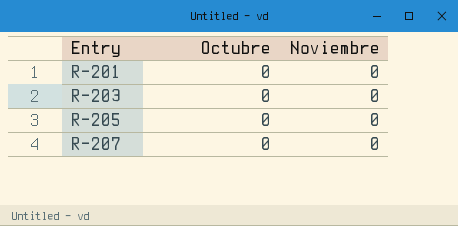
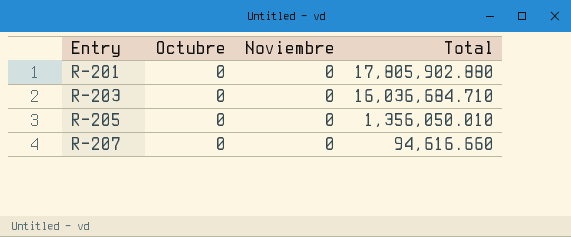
column Total | position: none -> 4

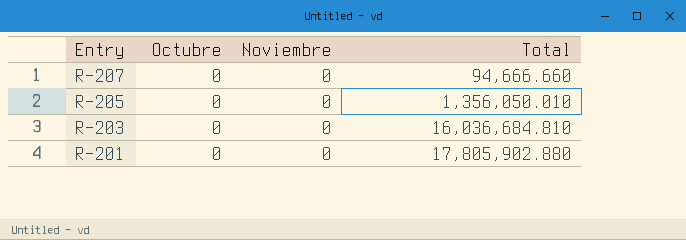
row order: Entry ascending -> Entry descending
R-207 | Total: 94,616.660 -> 94,666.660
R-203 | Total: 16,036,684.710 -> 16,036,684.810

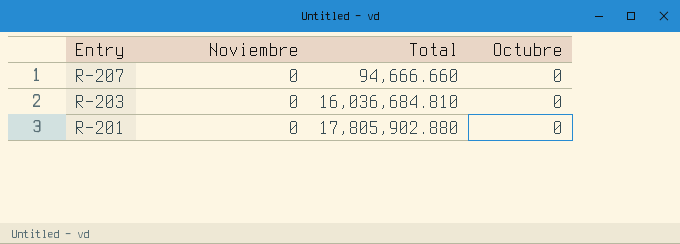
column Octubre | position: 2 -> 4
row R-205: 0 | 0 | 1,356,050.010 -> none

